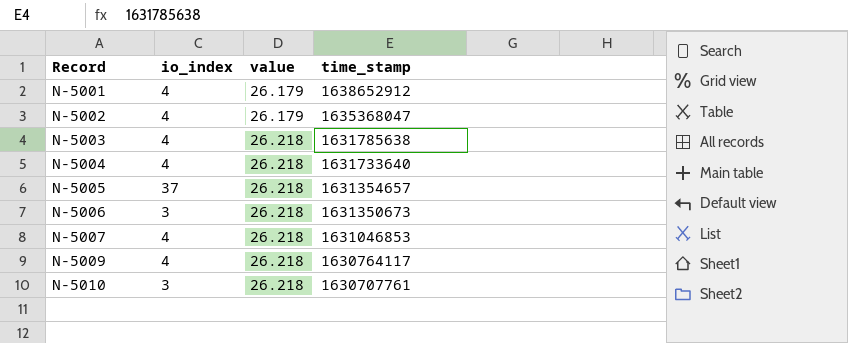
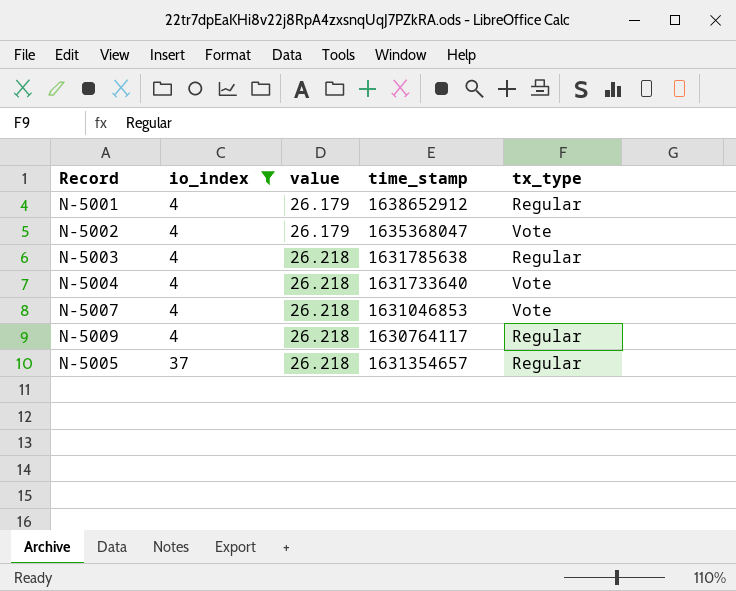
filter: none -> io_index != 3
row order: Record ascending -> io_index ascending
column tx_type | position: none -> 5

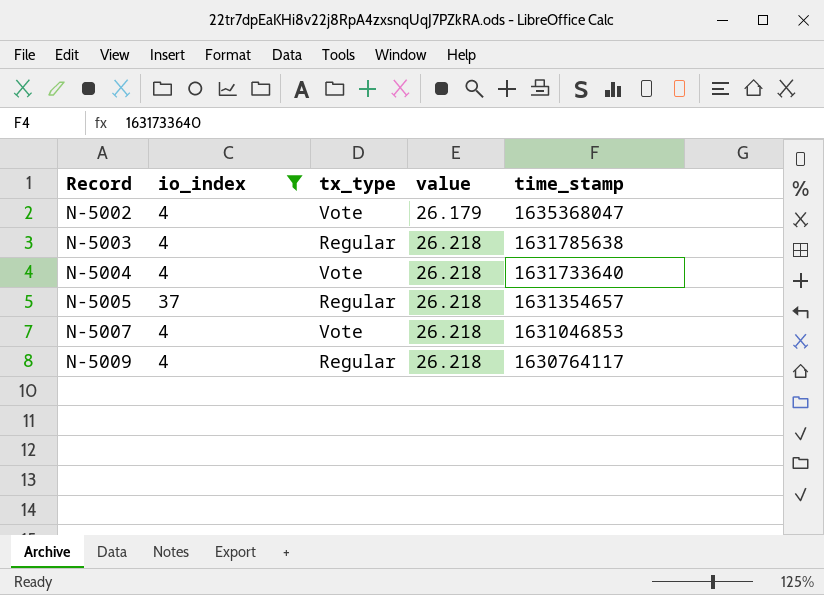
row order: io_index ascending -> Record ascending
column tx_type | position: 5 -> 3
row N-5001: 4 | 26.179 | 1638652912 | Regular -> none

